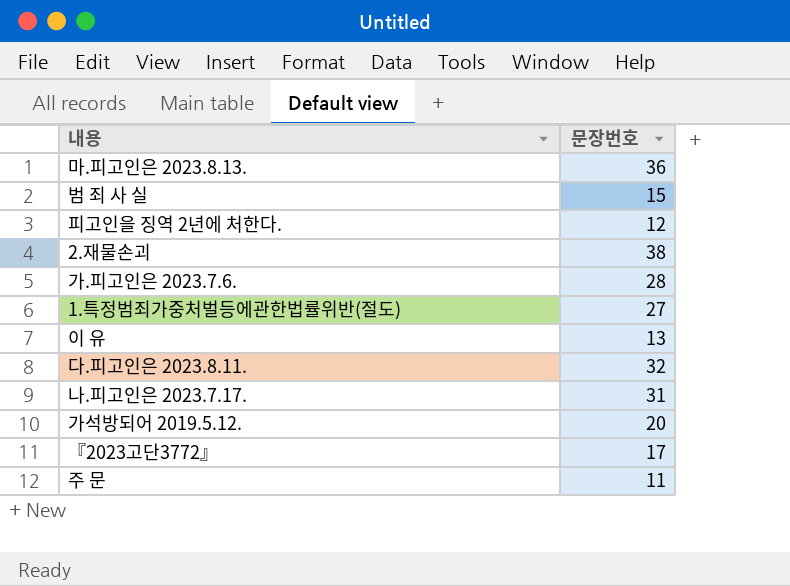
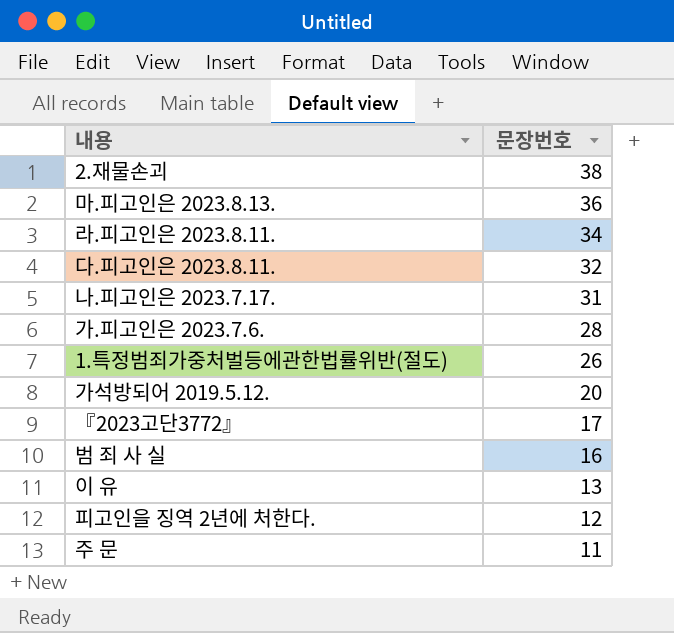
row order: none -> 문장번호 descending
row 라.피고인은 2023.8.11.: none -> 34
1.특정범죄가중처벌등에관한법률위반(절도) | 문장번호: 27 -> 26
범 죄 사 실 | 문장번호: 15 -> 16

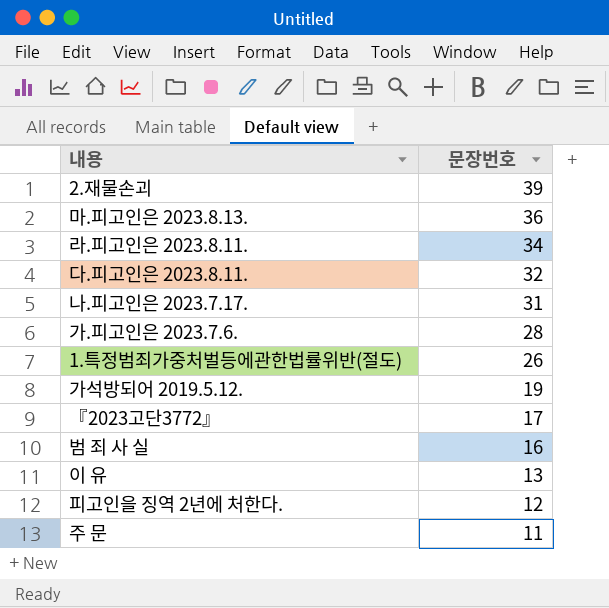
2.재물손괴 | 문장번호: 38 -> 39
가석방되어 2019.5.12. | 문장번호: 20 -> 19

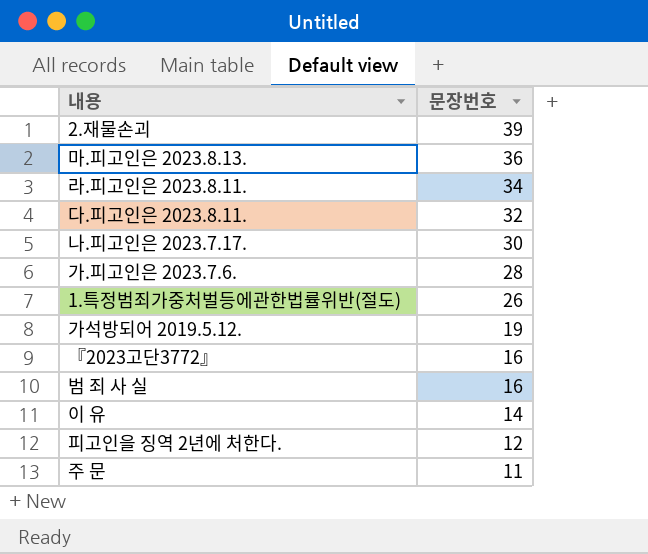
나.피고인은 2023.7.17. | 문장번호: 31 -> 30
『2023고단3772』 | 문장번호: 17 -> 16
이 유 | 문장번호: 13 -> 14

